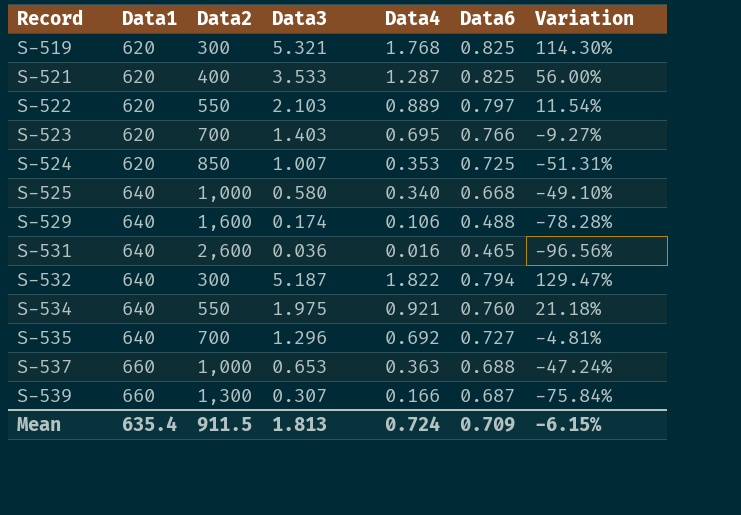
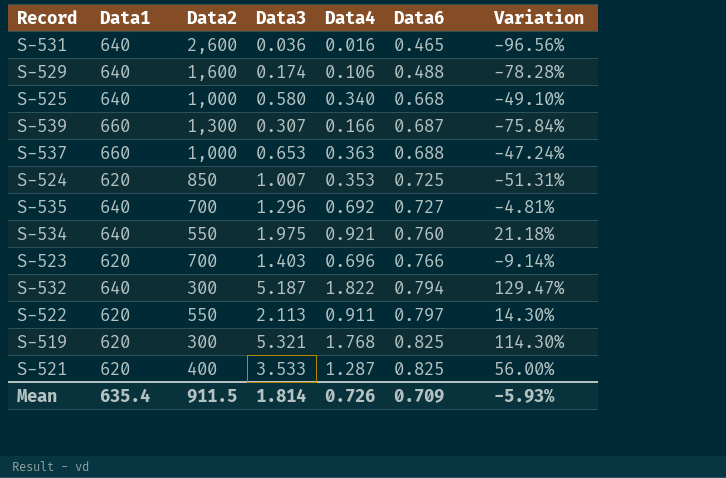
row order: Record ascending -> Data6 ascending
S-523 | Data4: 0.695 -> 0.696
S-523 | Variation: -9.27% -> -9.14%
S-522 | Data3: 2.103 -> 2.113
S-522 | Data4: 0.889 -> 0.911
S-522 | Variation: 11.54% -> 14.30%
Mean | Data3: 1.813 -> 1.814
Mean | Data4: 0.724 -> 0.726
Mean | Variation: -6.15% -> -5.93%

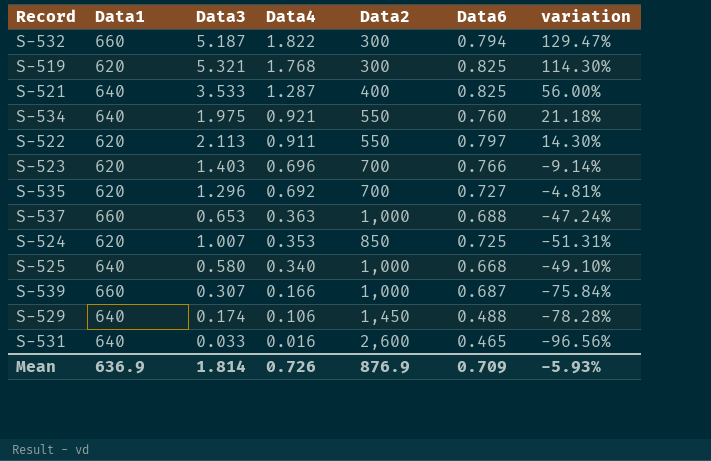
row order: Data6 ascending -> Data4 descending
column Data2 | position: 3 -> 5
column name: Variation -> variation
S-532 | Data1: 640 -> 660
S-521 | Data1: 620 -> 640
S-535 | Data1: 640 -> 620
S-539 | Data2: 1,300 -> 1,000
S-529 | Data2: 1,600 -> 1,450
S-531 | Data3: 0.036 -> 0.033
Mean | Data1: 635.4 -> 636.9
Mean | Data2: 911.5 -> 876.9

